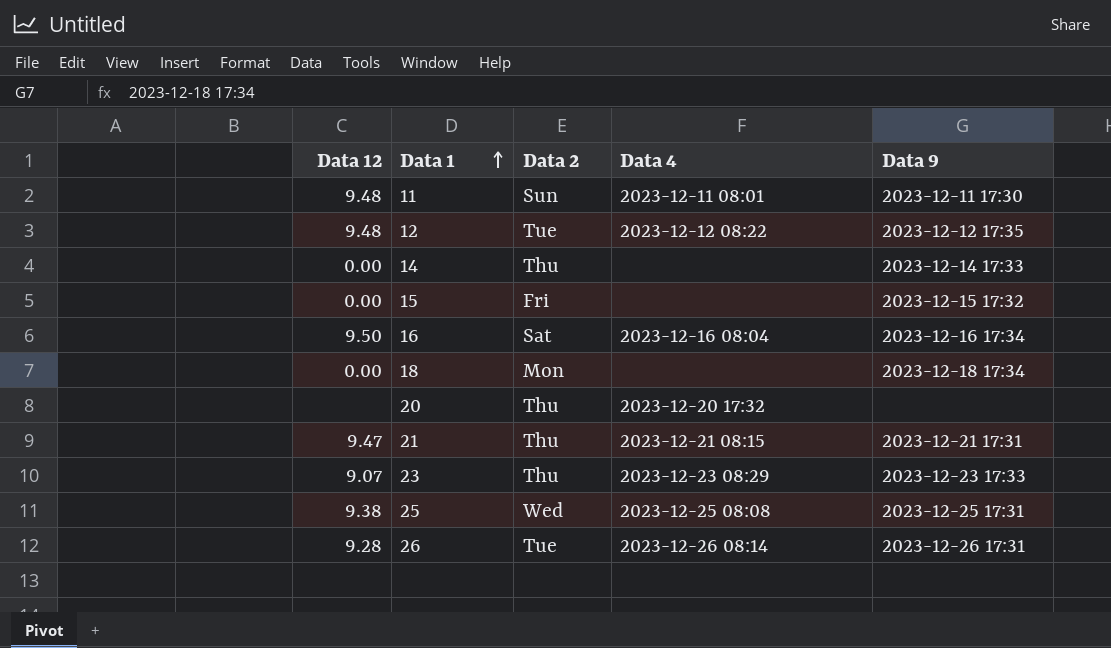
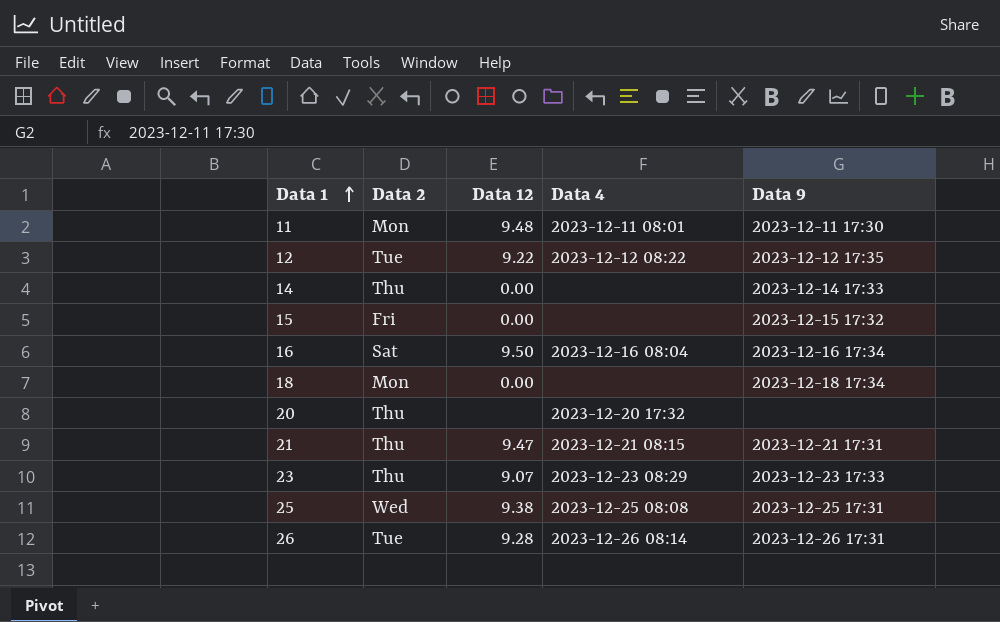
column Data 12 | position: 1 -> 3
11 | Data 2: Sun -> Mon
12 | Data 12: 9.48 -> 9.22

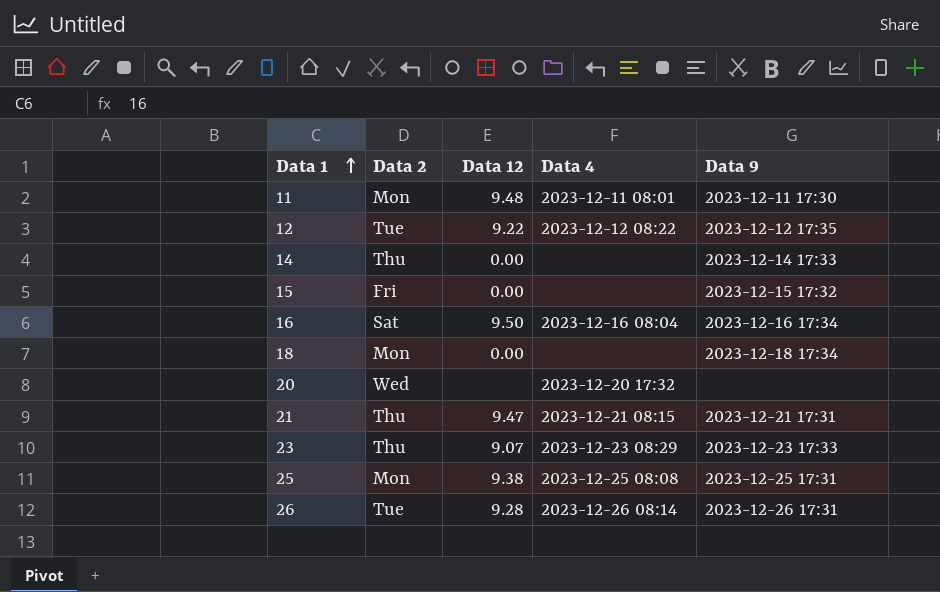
20 | Data 2: Thu -> Wed
25 | Data 2: Wed -> Mon

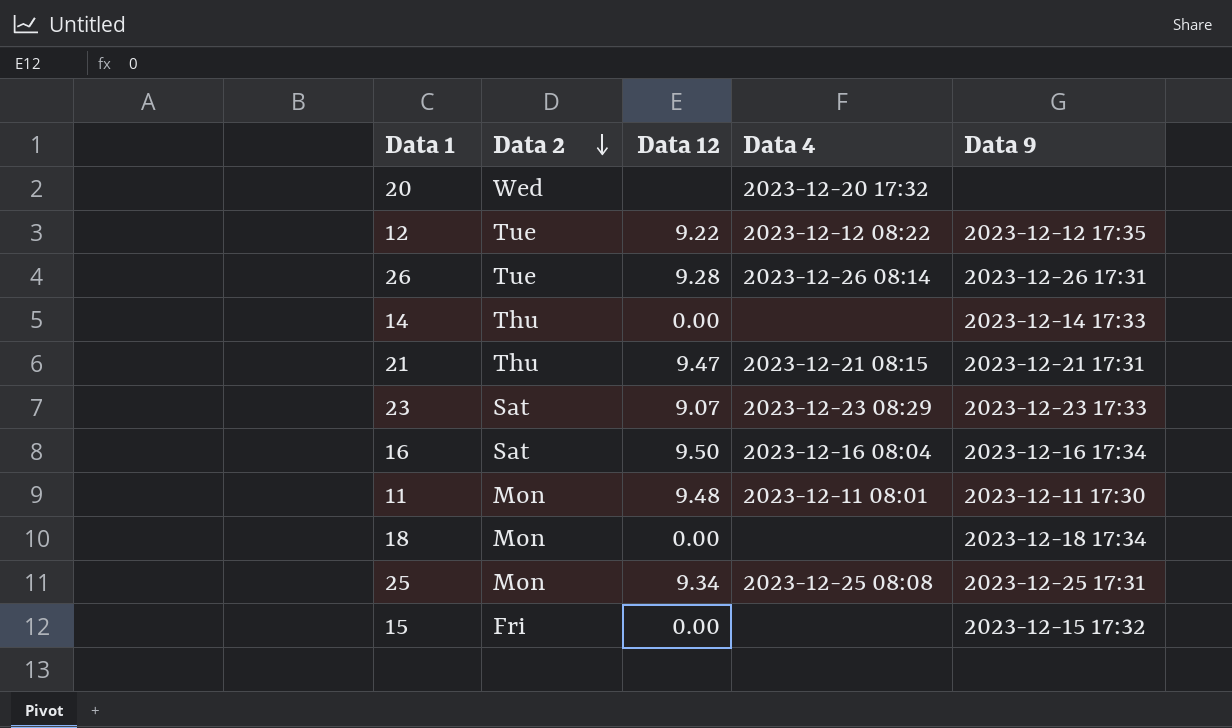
row order: Data 1 ascending -> Data 2 descending
23 | Data 2: Thu -> Sat
25 | Data 12: 9.38 -> 9.34

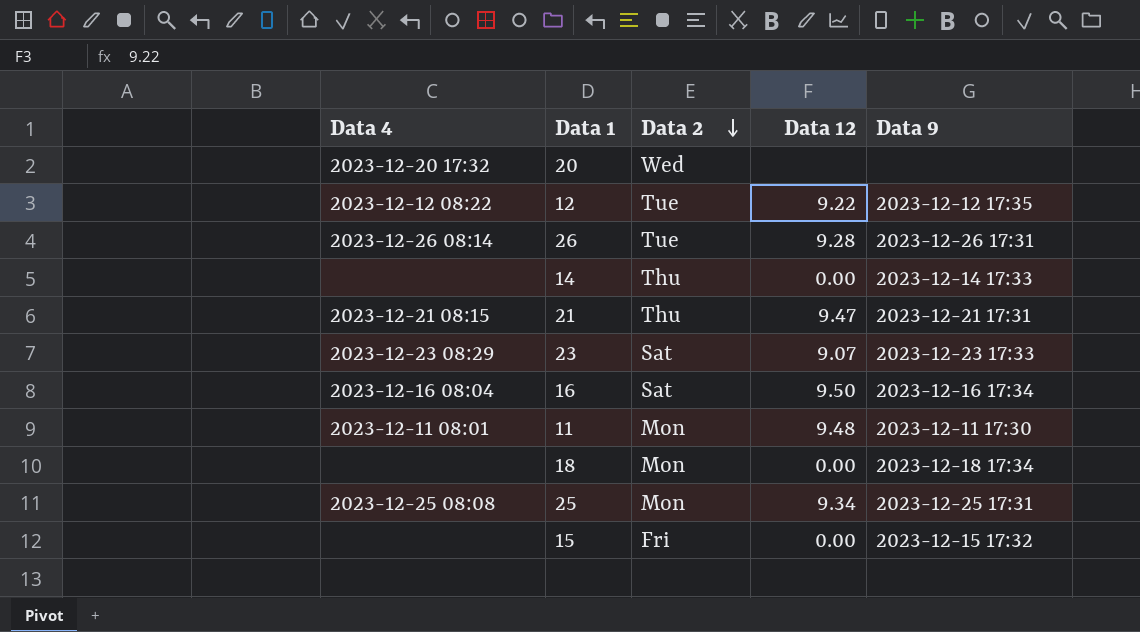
column Data 4 | position: 4 -> 1

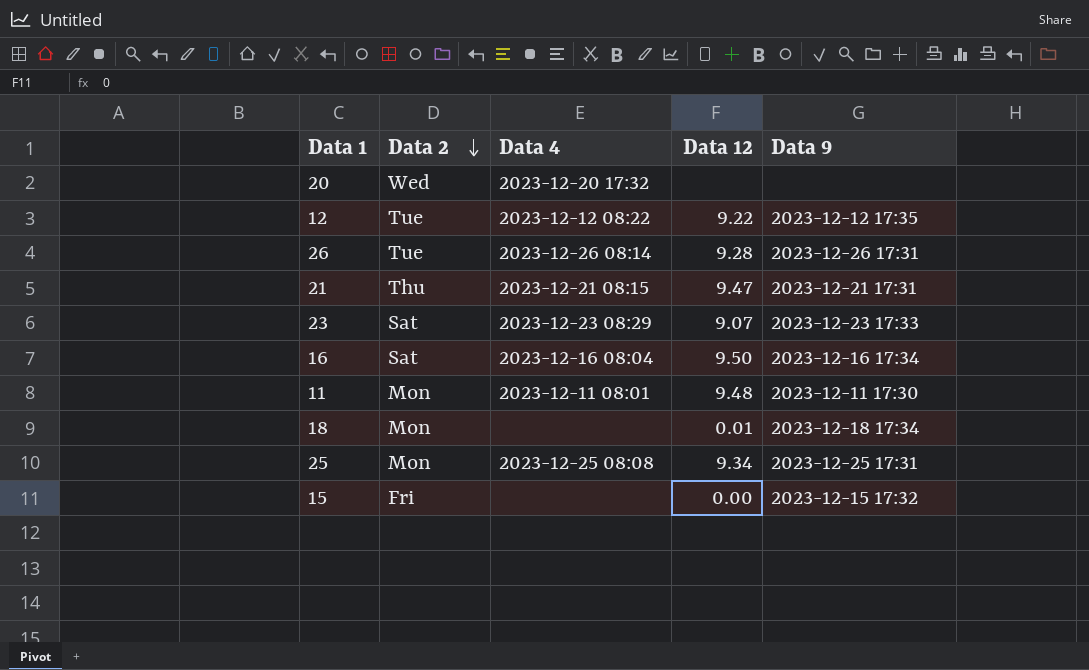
column Data 4 | position: 1 -> 3
row 14: none | Thu | 0.00 | 2023-12-14 17:33 -> none
18 | Data 12: 0.00 -> 0.01

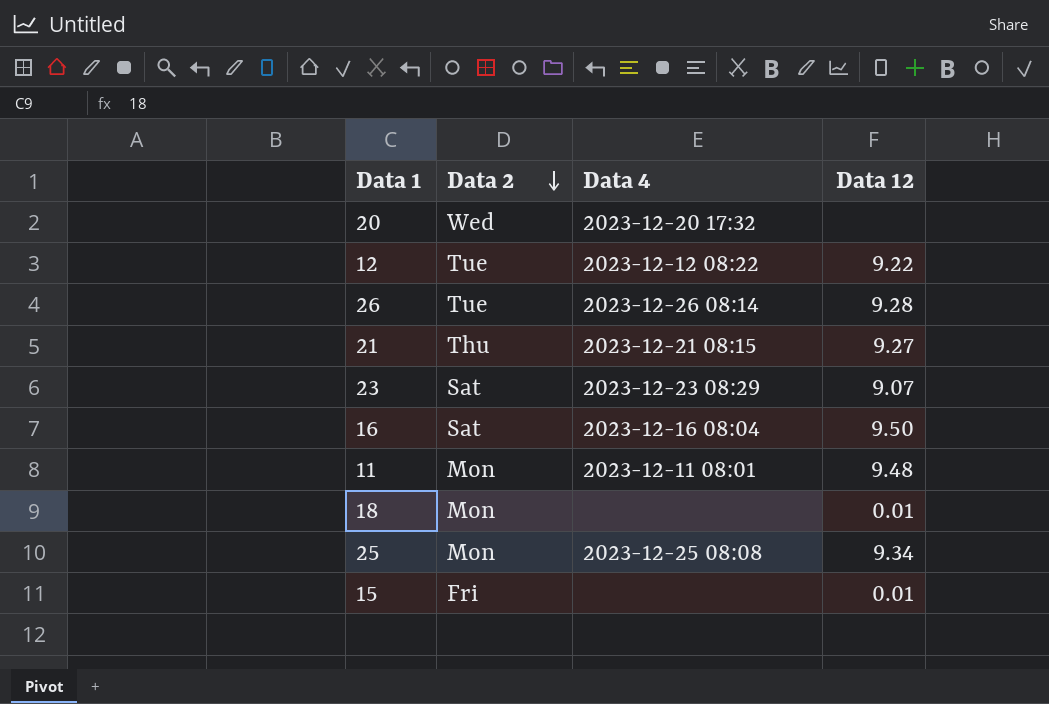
column Data 9 | position: 5 -> none
21 | Data 12: 9.47 -> 9.27
15 | Data 12: 0.00 -> 0.01

